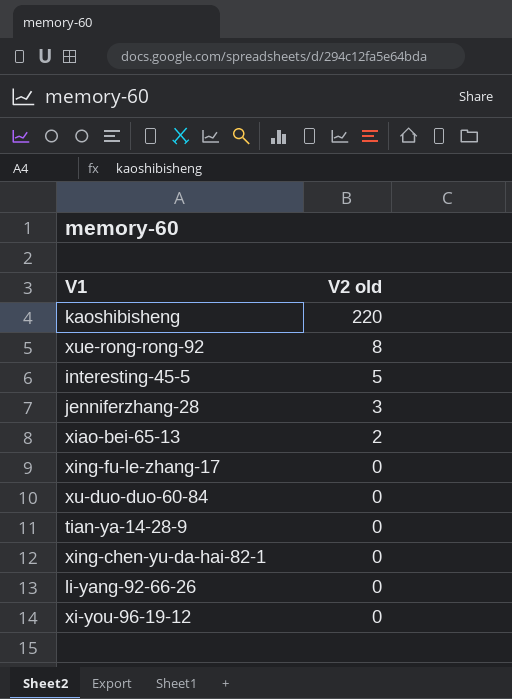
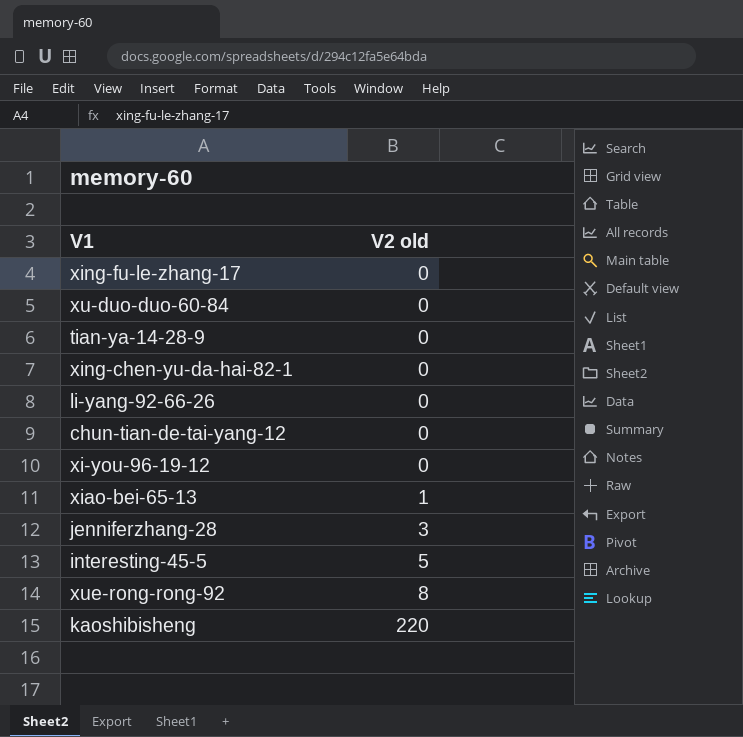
row order: V2 old descending -> V2 old ascending
row chun-tian-de-tai-yang-12: none -> 0
xiao-bei-65-13 | V2 old: 2 -> 1

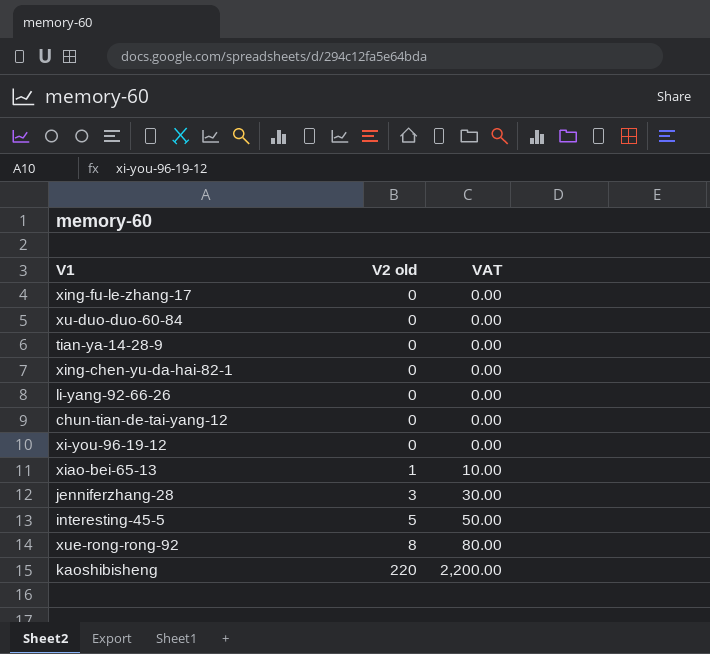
column VAT | formula: none -> [V2 old] * 10

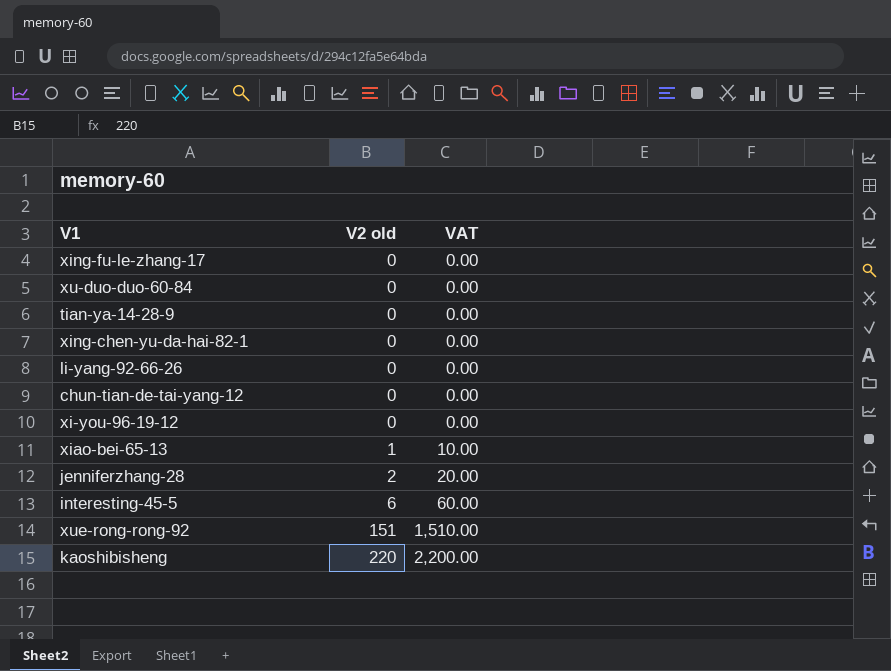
jenniferzhang-28 | V2 old: 3 -> 2
jenniferzhang-28 | VAT: 30.00 -> 20.00
interesting-45-5 | V2 old: 5 -> 6
interesting-45-5 | VAT: 50.00 -> 60.00
xue-rong-rong-92 | V2 old: 8 -> 151
xue-rong-rong-92 | VAT: 80.00 -> 1,510.00

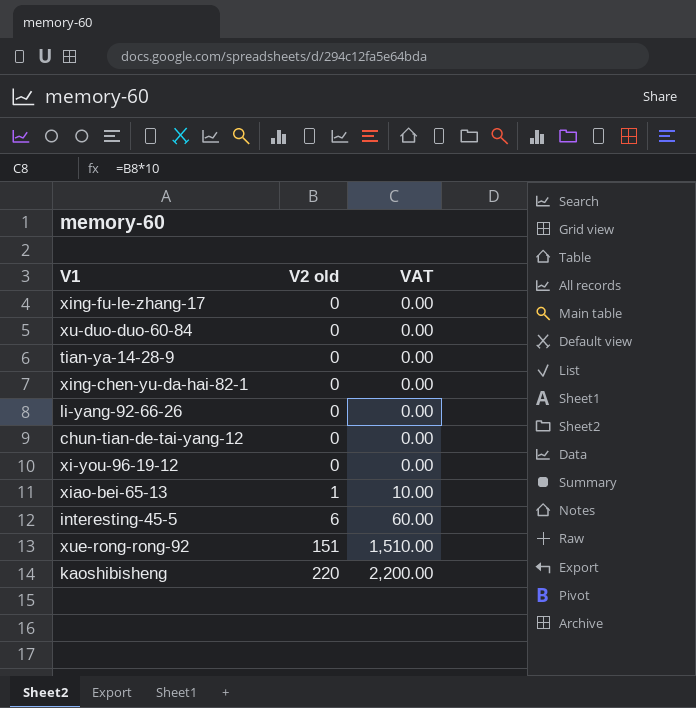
row jenniferzhang-28: 2 | 20.00 -> none

